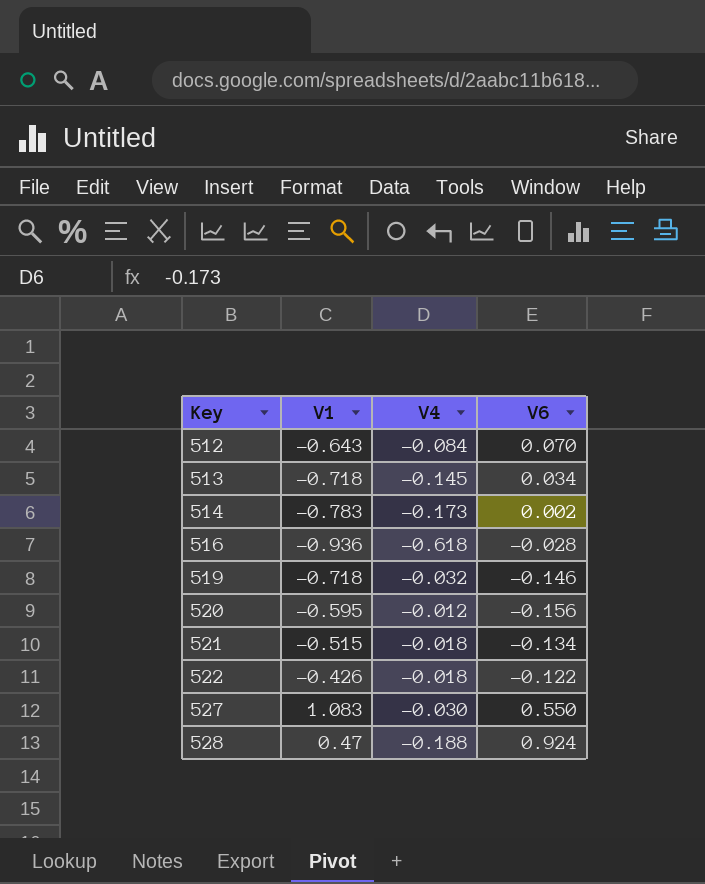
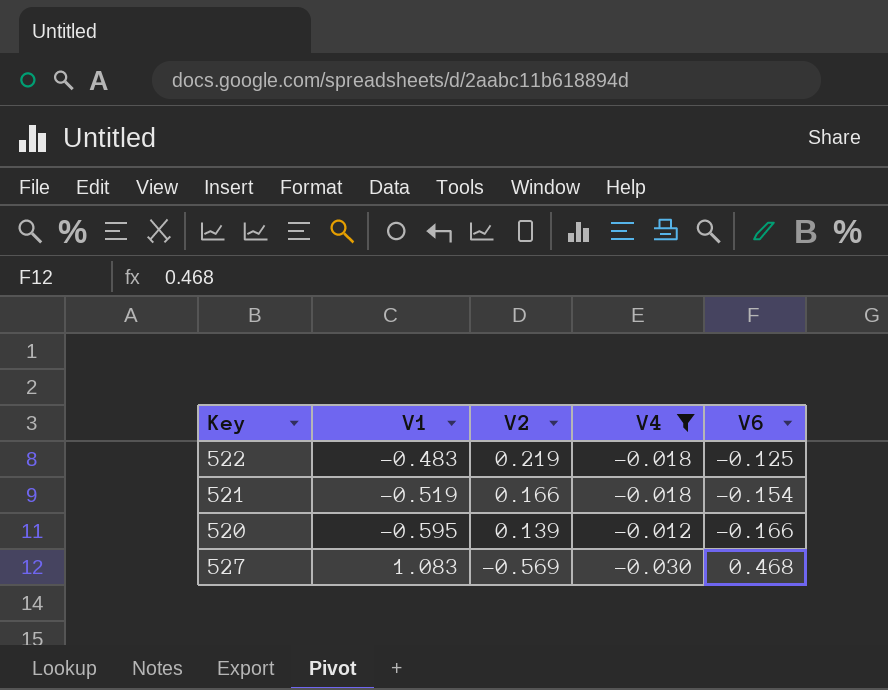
filter: none -> V4 >= -0.030
row order: Key ascending -> V2 descending
column V2 | position: none -> 3
522 | V1: -0.426 -> -0.483
522 | V6: -0.122 -> -0.125
521 | V1: -0.515 -> -0.519
521 | V6: -0.134 -> -0.154
520 | V6: -0.156 -> -0.166
527 | V6: 0.550 -> 0.468

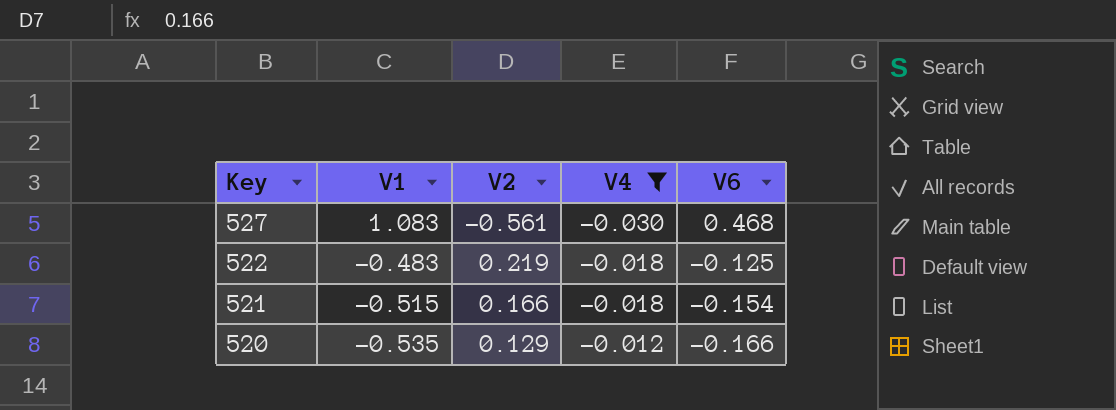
row order: V2 descending -> Key descending
527 | V2: -0.569 -> -0.561
521 | V1: -0.519 -> -0.515
520 | V1: -0.595 -> -0.535
520 | V2: 0.139 -> 0.129

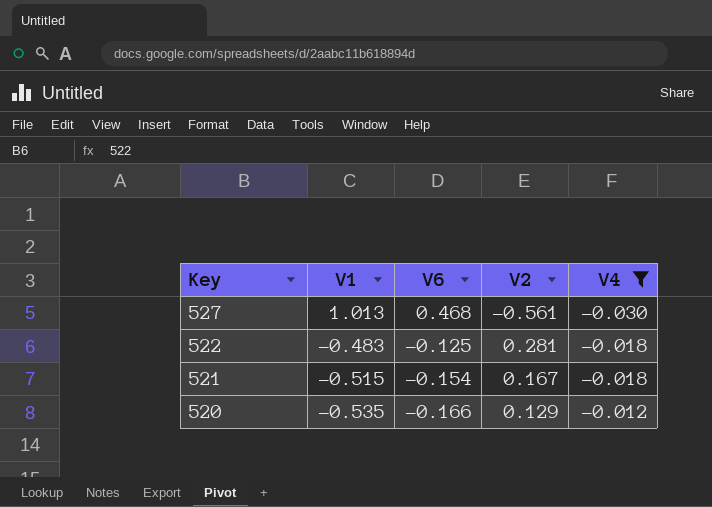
column V6 | position: 5 -> 3
527 | V1: 1.083 -> 1.013
522 | V2: 0.219 -> 0.281
521 | V2: 0.166 -> 0.167

